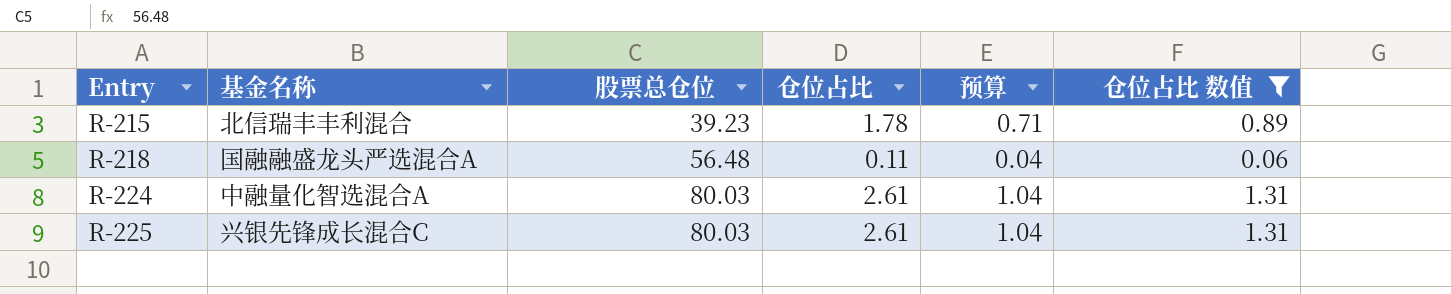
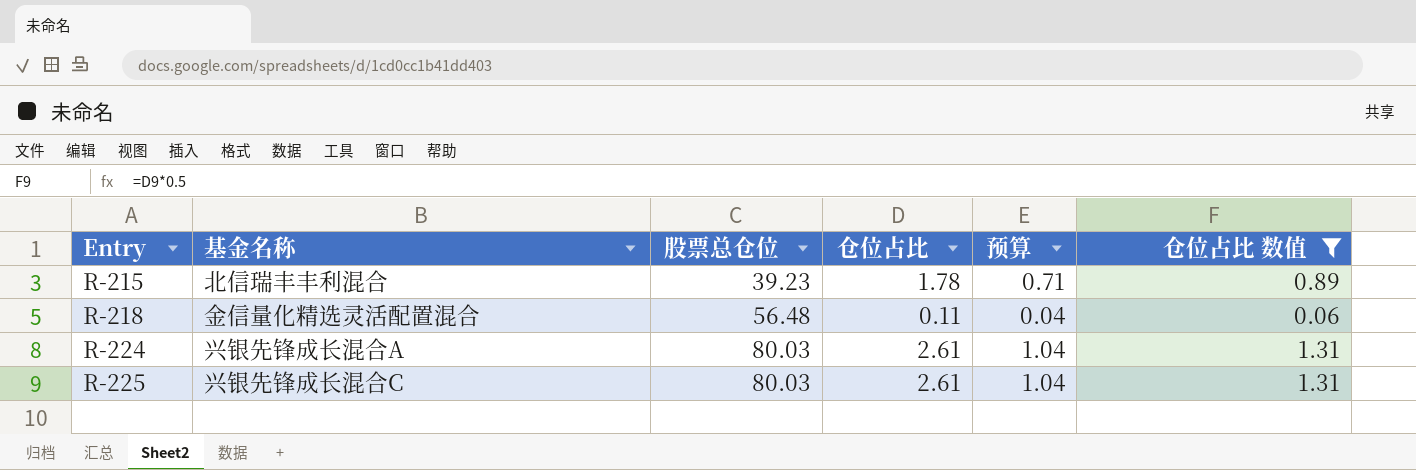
R-218 | 基金名称: 国融融盛龙头严选混合A -> 金信量化精选灵活配置混合
R-224 | 基金名称: 中融量化智选混合A -> 兴银先锋成长混合A

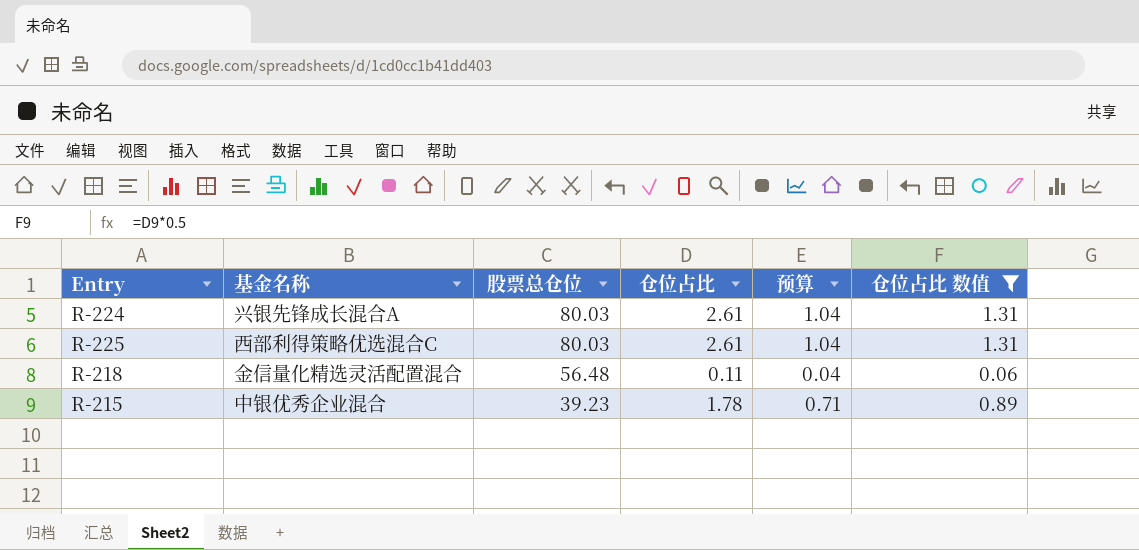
row order: Entry ascending -> 股票总仓位 descending
R-225 | 基金名称: 兴银先锋成长混合C -> 西部利得策略优选混合C
R-215 | 基金名称: 北信瑞丰丰利混合 -> 中银优秀企业混合

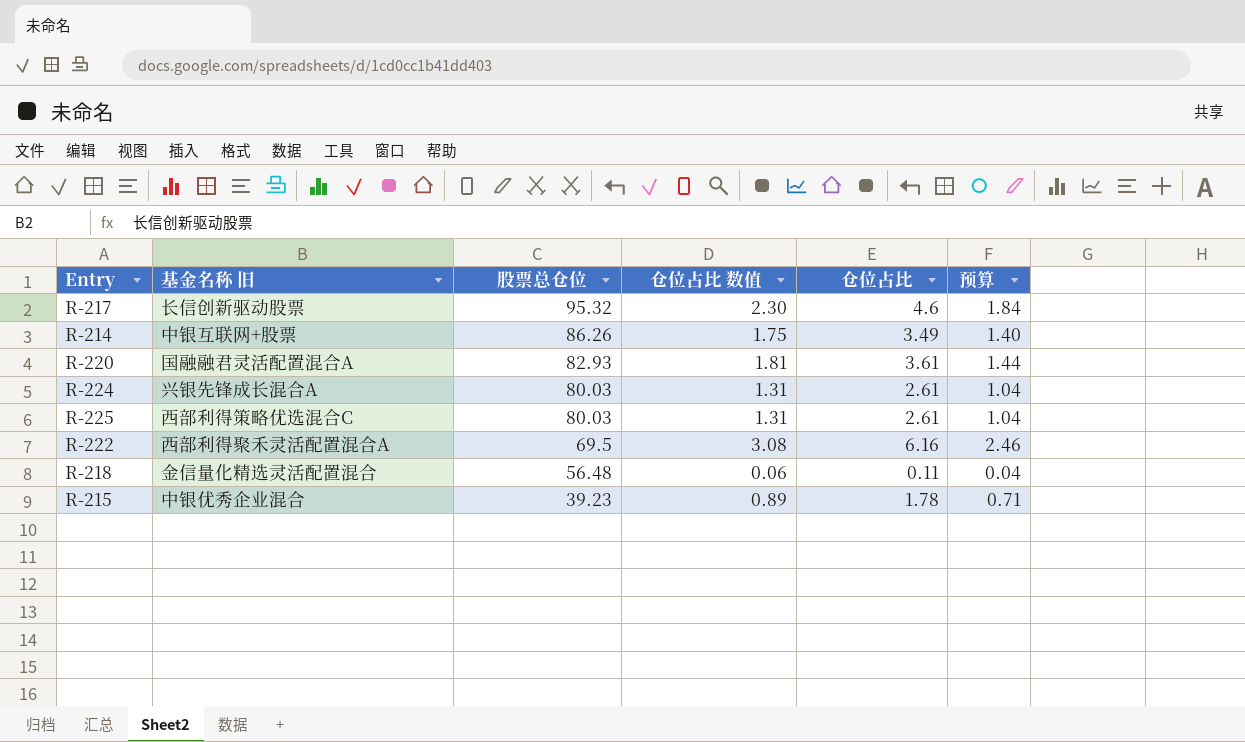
filter: 仓位占比 数值 <= 1.31 -> none
column name: 基金名称 -> 基金名称 旧
column 仓位占比 数值 | position: 6 -> 4

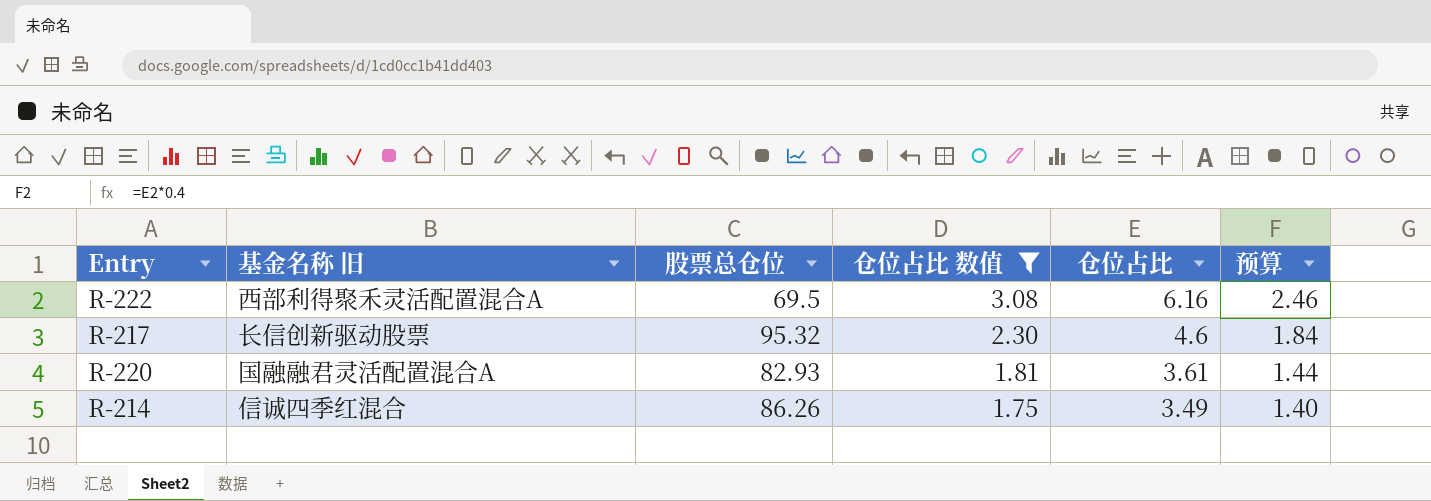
filter: none -> 仓位占比 数值 >= 1.75
row order: 股票总仓位 descending -> 仓位占比 数值 descending
R-214 | 基金名称 旧: 中银互联网+股票 -> 信诚四季红混合

